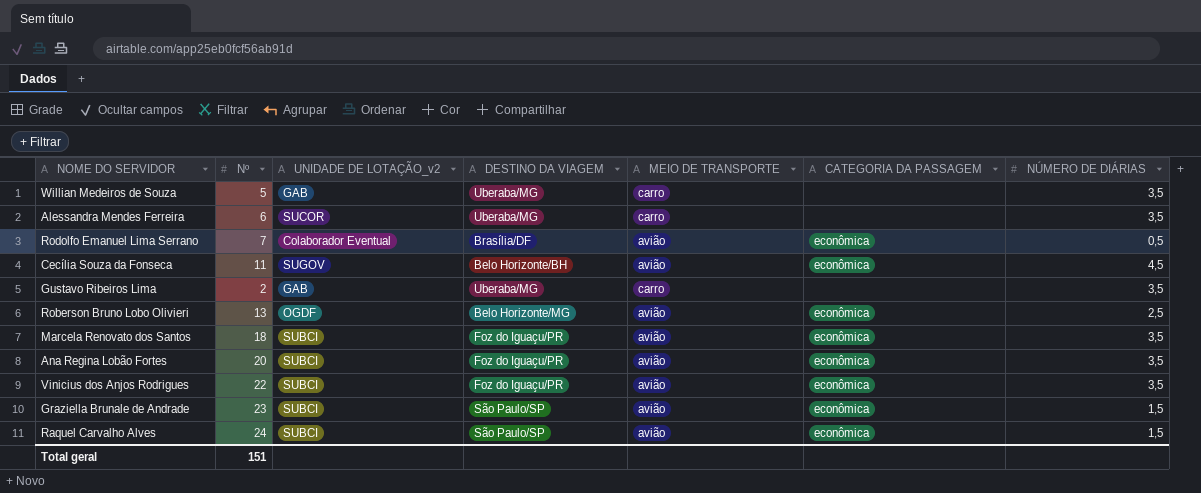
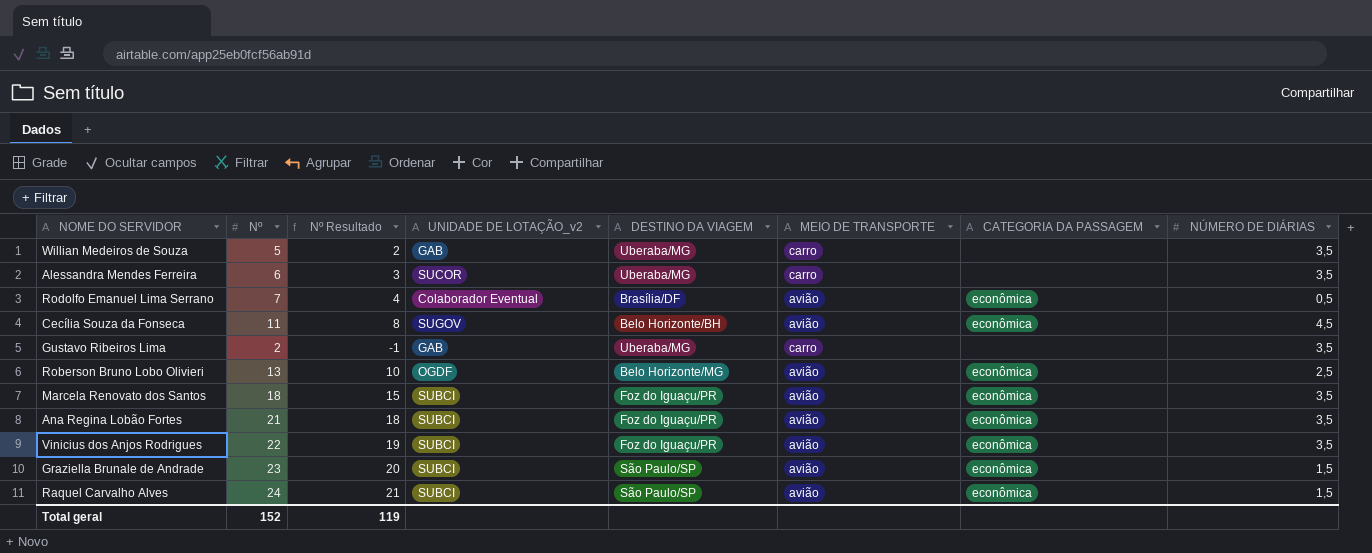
column Nº Resultado | formula: none -> [Nº] - 3
Ana Regina Lobão Fortes | Nº: 20 -> 21
Total geral | Nº: 151 -> 152

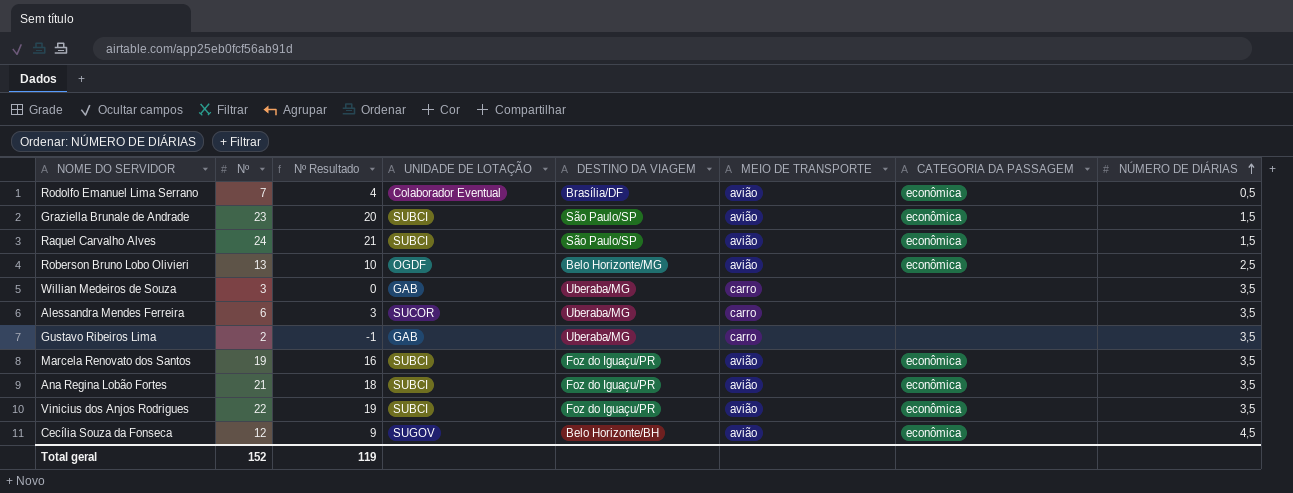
row order: none -> NÚMERO DE DIÁRIAS ascending
column name: UNIDADE DE LOTAÇÃO_v2 -> UNIDADE DE LOTAÇÃO
Willian Medeiros de Souza | Nº: 5 -> 3
Willian Medeiros de Souza | Nº Resultado: 2 -> 0
Marcela Renovato dos Santos | Nº: 18 -> 19
Marcela Renovato dos Santos | Nº Resultado: 15 -> 16
Cecília Souza da Fonseca | Nº: 11 -> 12
Cecília Souza da Fonseca | Nº Resultado: 8 -> 9

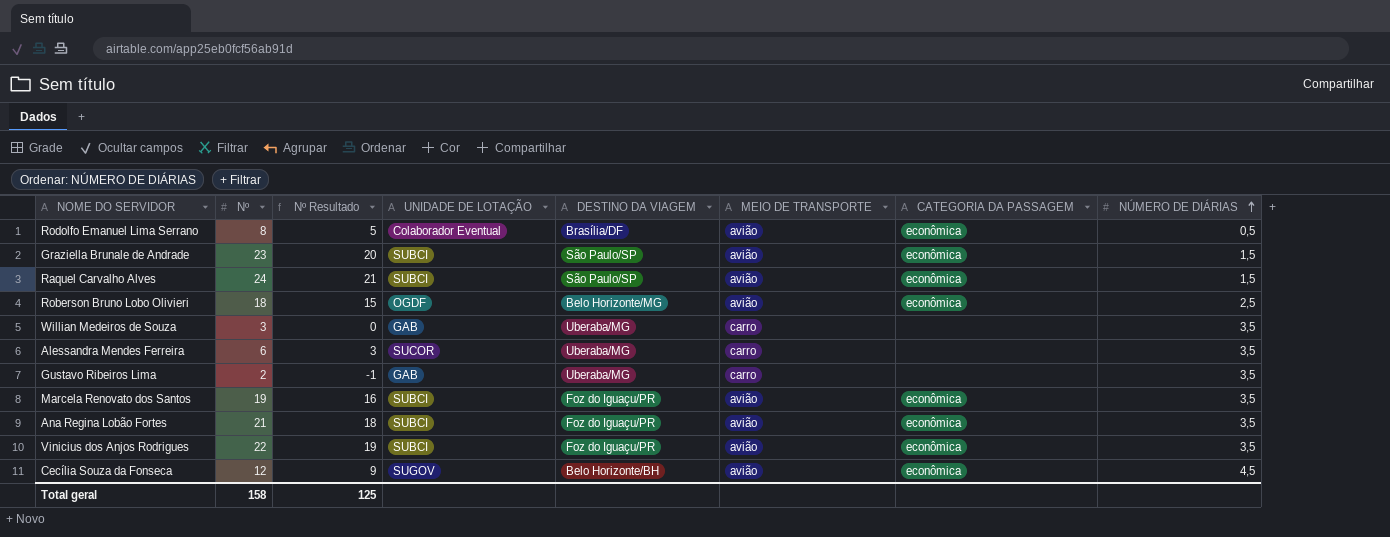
Rodolfo Emanuel Lima Serrano | Nº: 7 -> 8
Rodolfo Emanuel Lima Serrano | Nº Resultado: 4 -> 5
Roberson Bruno Lobo Olivieri | Nº: 13 -> 18
Roberson Bruno Lobo Olivieri | Nº Resultado: 10 -> 15
Total geral | Nº: 152 -> 158
Total geral | Nº Resultado: 119 -> 125

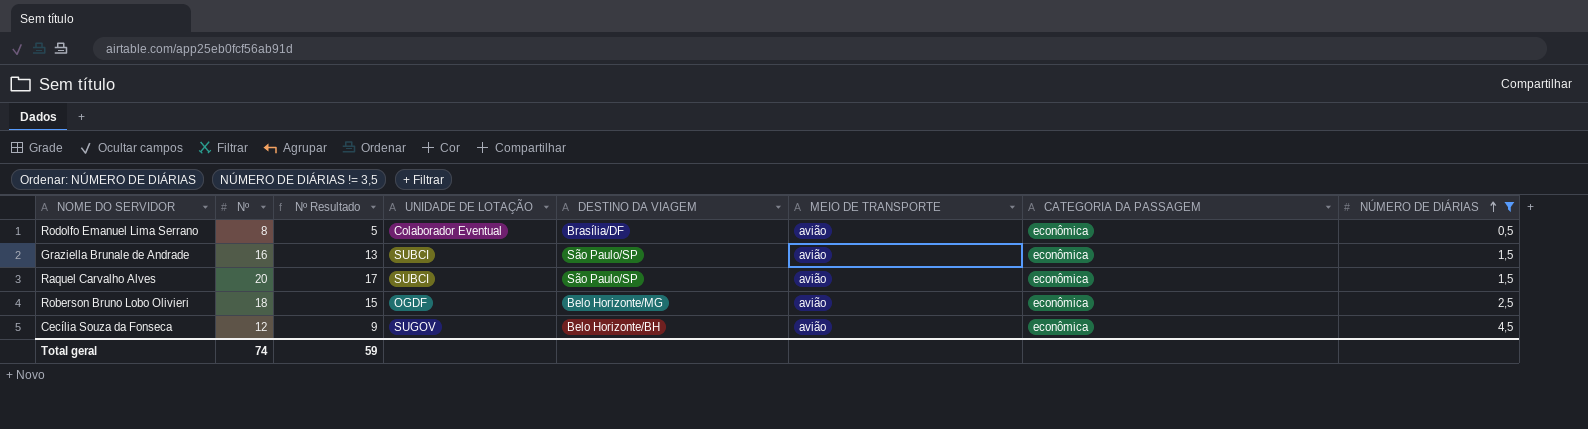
filter: none -> NÚMERO DE DIÁRIAS != 3,5
Graziella Brunale de Andrade | Nº: 23 -> 16
Graziella Brunale de Andrade | Nº Resultado: 20 -> 13
Raquel Carvalho Alves | Nº: 24 -> 20
Raquel Carvalho Alves | Nº Resultado: 21 -> 17
Total geral | Nº: 158 -> 74
Total geral | Nº Resultado: 125 -> 59

